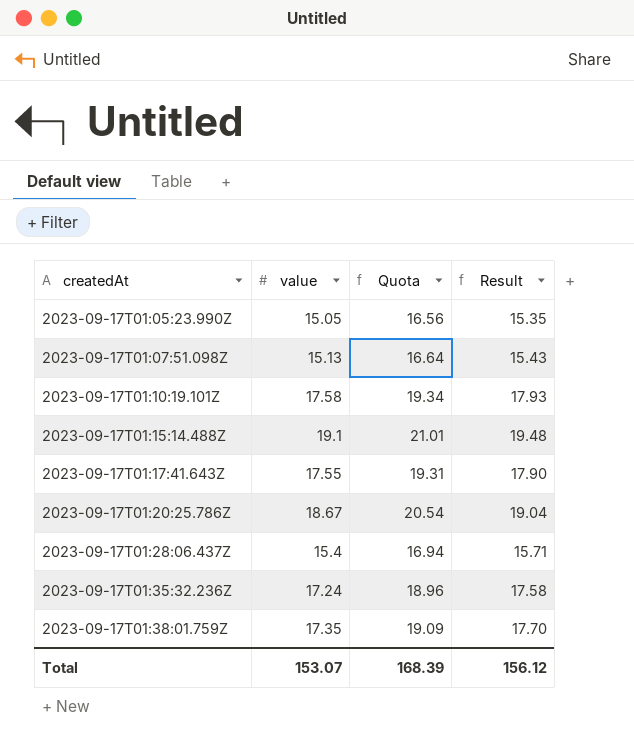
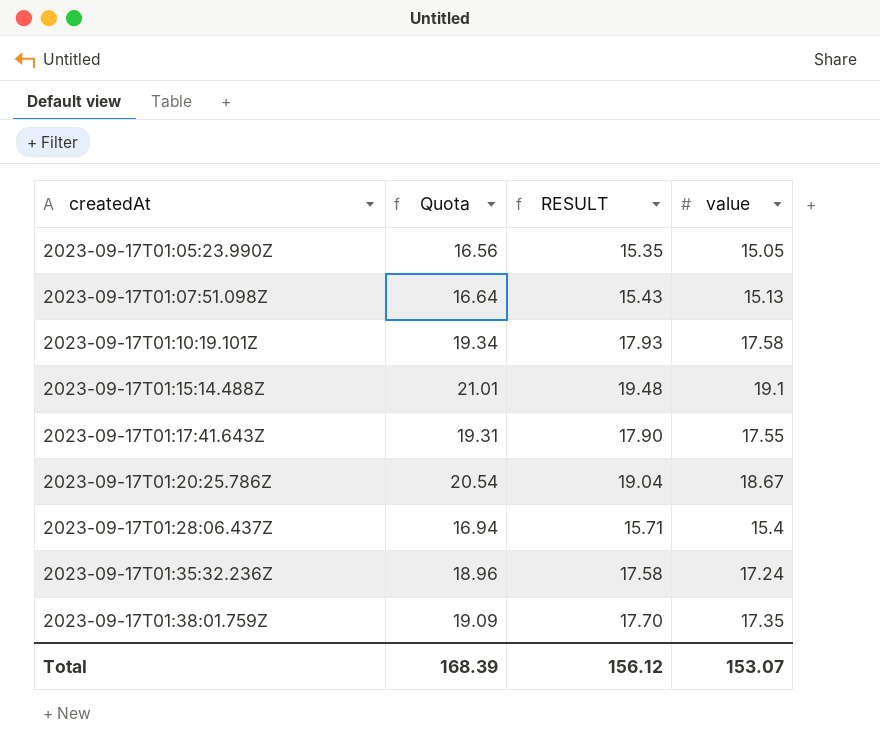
column name: Result -> RESULT
column value | position: 2 -> 4

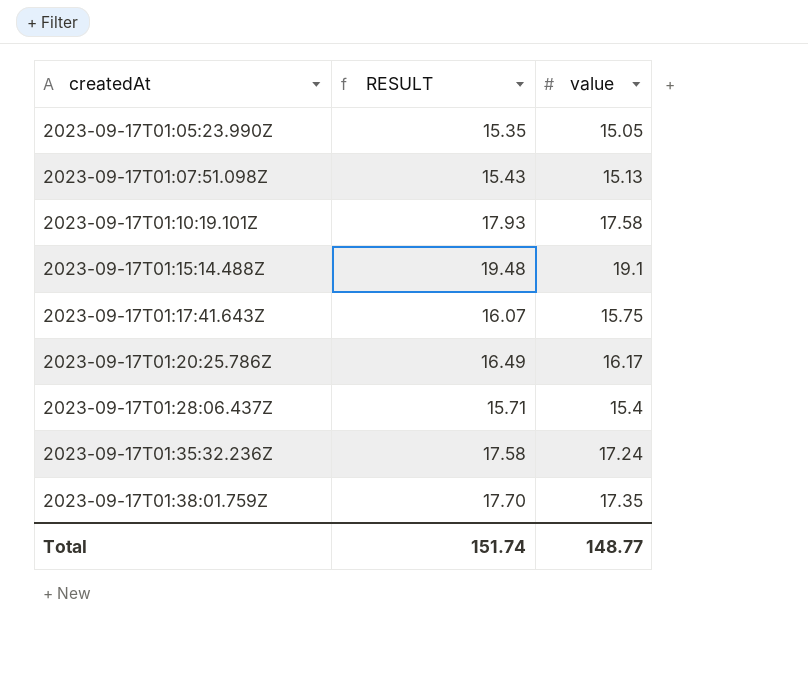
column Quota | formula: [value] * 1.1 -> none
2023-09-17T01:17:41.643Z | RESULT: 17.90 -> 16.07
2023-09-17T01:17:41.643Z | value: 17.55 -> 15.75
2023-09-17T01:20:25.786Z | RESULT: 19.04 -> 16.49
2023-09-17T01:20:25.786Z | value: 18.67 -> 16.17
Total | RESULT: 156.12 -> 151.74
Total | value: 153.07 -> 148.77

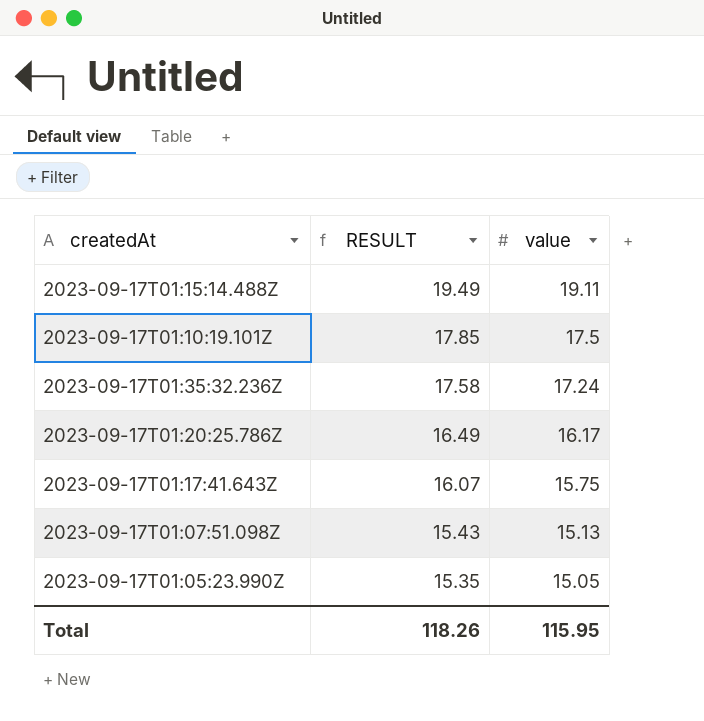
row order: createdAt ascending -> RESULT descending
row 2023-09-17T01:28:06.437Z: 15.71 | 15.4 -> none
row 2023-09-17T01:38:01.759Z: 17.70 | 17.35 -> none
2023-09-17T01:15:14.488Z | RESULT: 19.48 -> 19.49
2023-09-17T01:15:14.488Z | value: 19.1 -> 19.11
2023-09-17T01:10:19.101Z | RESULT: 17.93 -> 17.85
2023-09-17T01:10:19.101Z | value: 17.58 -> 17.5
Total | RESULT: 151.74 -> 118.26
Total | value: 148.77 -> 115.95

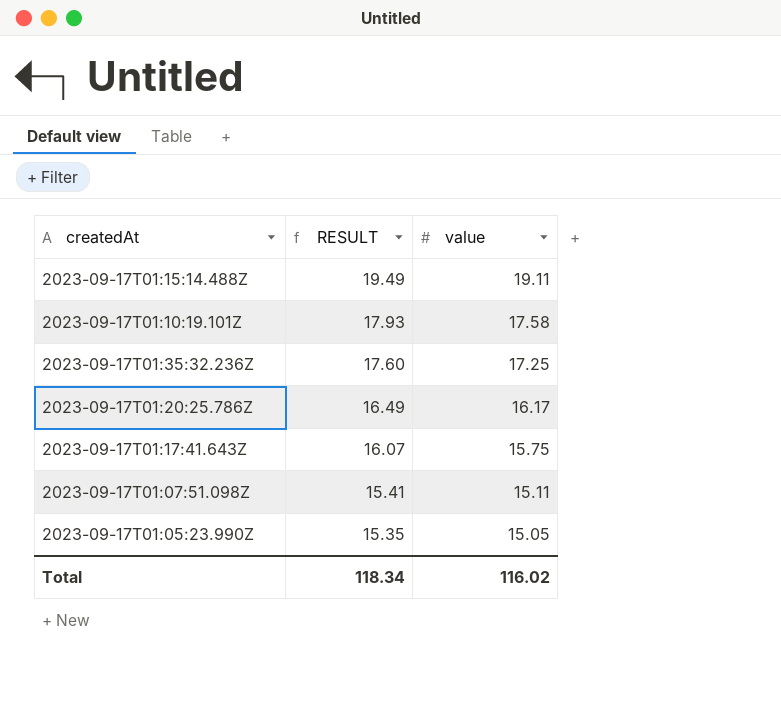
2023-09-17T01:10:19.101Z | RESULT: 17.85 -> 17.93
2023-09-17T01:10:19.101Z | value: 17.5 -> 17.58
2023-09-17T01:35:32.236Z | RESULT: 17.58 -> 17.60
2023-09-17T01:35:32.236Z | value: 17.24 -> 17.25
2023-09-17T01:07:51.098Z | RESULT: 15.43 -> 15.41
2023-09-17T01:07:51.098Z | value: 15.13 -> 15.11
Total | RESULT: 118.26 -> 118.34
Total | value: 115.95 -> 116.02

